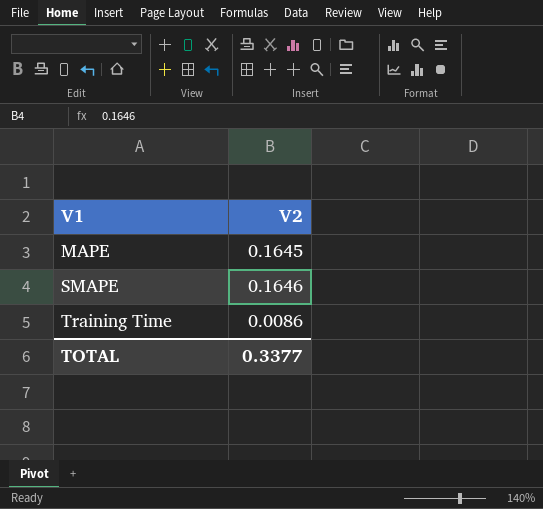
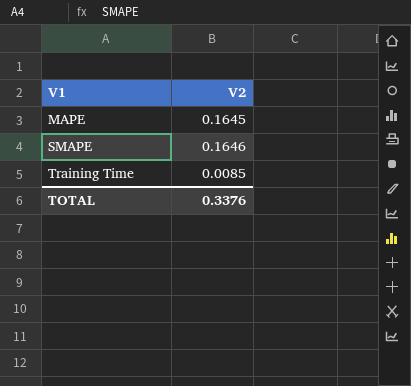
Training Time | V2: 0.0086 -> 0.0085
TOTAL | V2: 0.3377 -> 0.3376

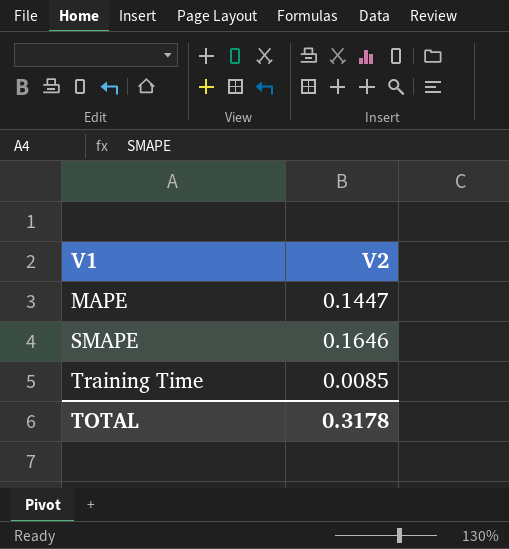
MAPE | V2: 0.1645 -> 0.1447
TOTAL | V2: 0.3376 -> 0.3178

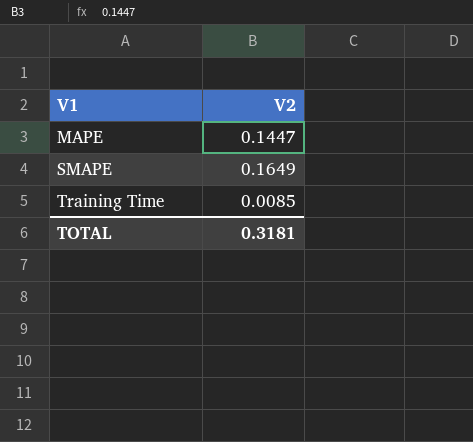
SMAPE | V2: 0.1646 -> 0.1649
TOTAL | V2: 0.3178 -> 0.3181

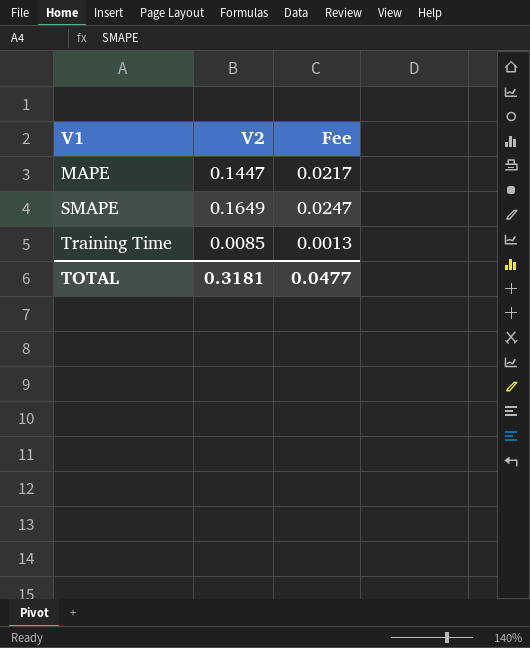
column Fee | formula: none -> [V2] * 0.15

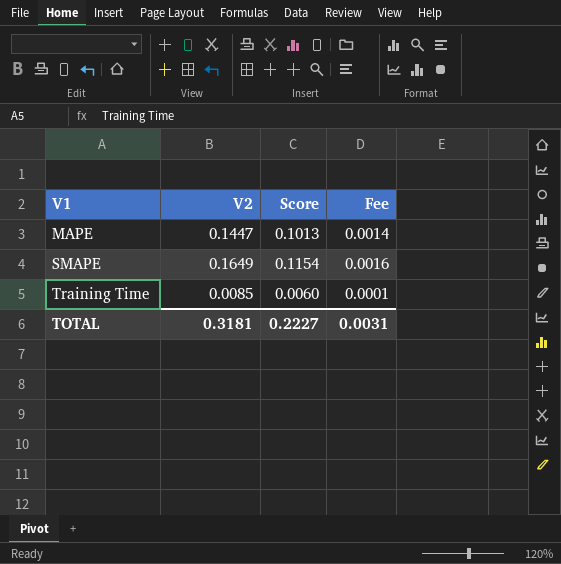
column Score | formula: none -> [V2] * 0.7
column Fee | formula: [V2] * 0.15 -> [V2] * 0.01
TOTAL | Fee: 0.0477 -> 0.0031

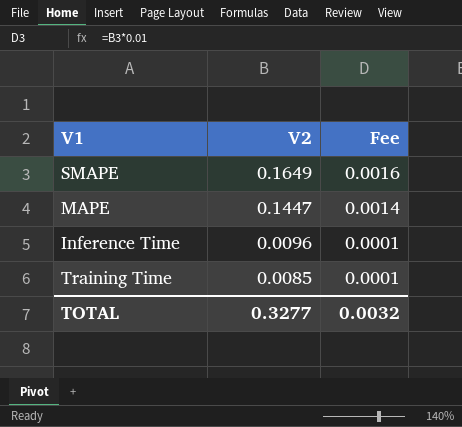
row order: V1 ascending -> V2 descending
column Score | formula: [V2] * 0.7 -> none
row Inference Time: none -> 0.0096 | 0.0001
TOTAL | V2: 0.3181 -> 0.3277
TOTAL | Fee: 0.0031 -> 0.0032

